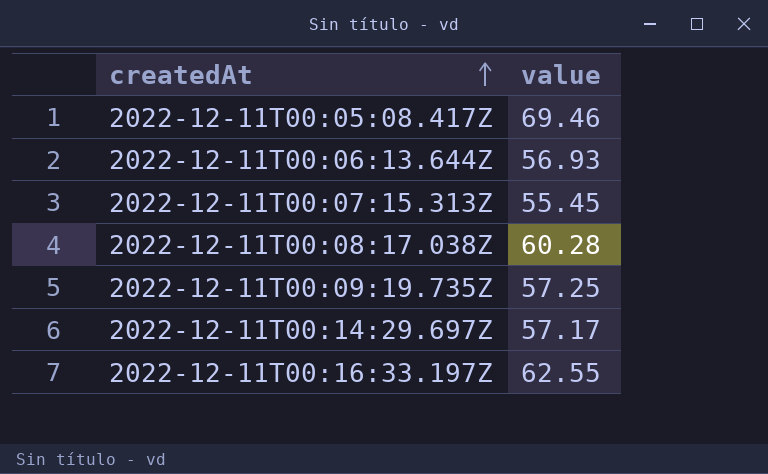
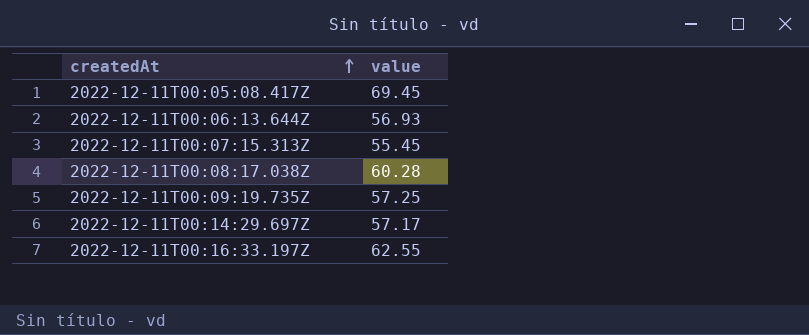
2022-12-11T00:05:08.417Z | value: 69.46 -> 69.45

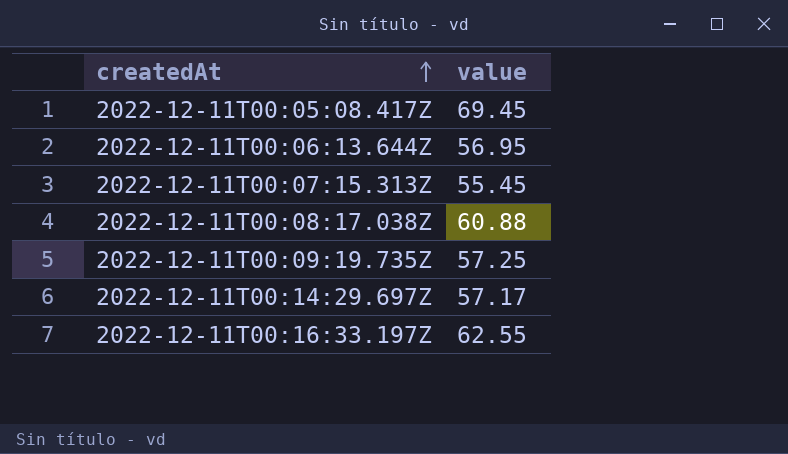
2022-12-11T00:06:13.644Z | value: 56.93 -> 56.95
2022-12-11T00:08:17.038Z | value: 60.28 -> 60.88

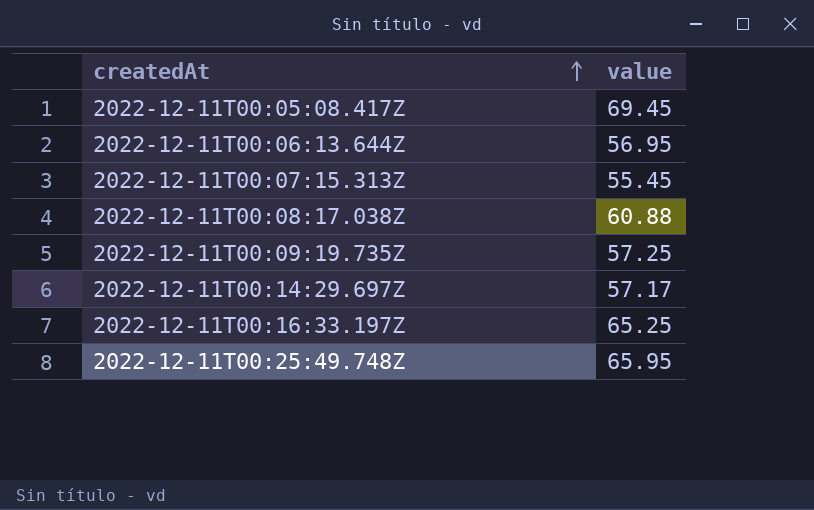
2022-12-11T00:16:33.197Z | value: 62.55 -> 65.25
row 2022-12-11T00:25:49.748Z: none -> 65.95

